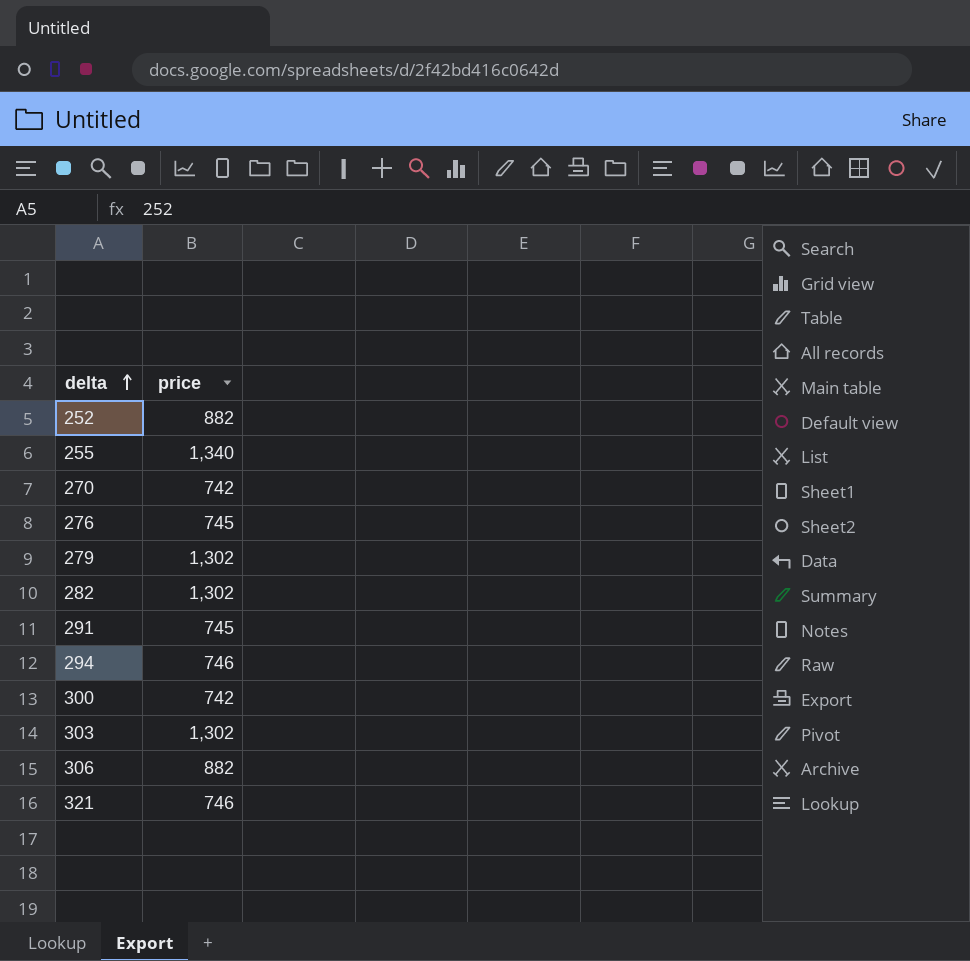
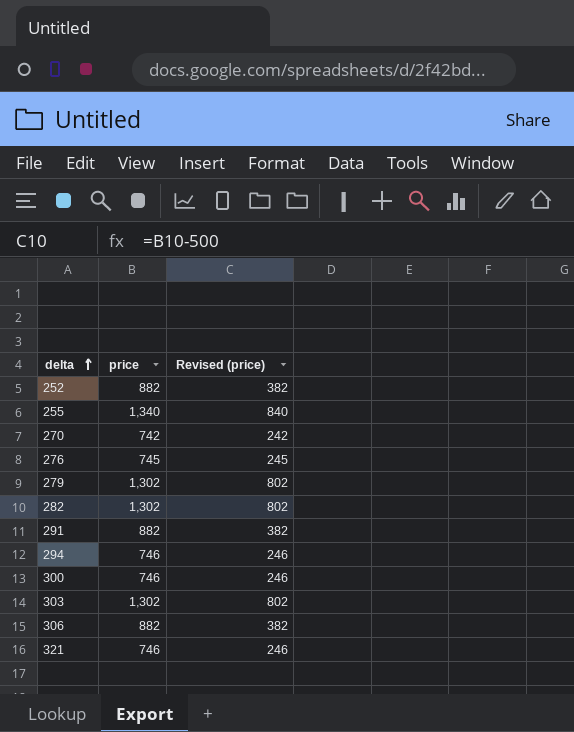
column Revised (price) | formula: none -> [price] - 500
291 | price: 745 -> 882
300 | price: 742 -> 746

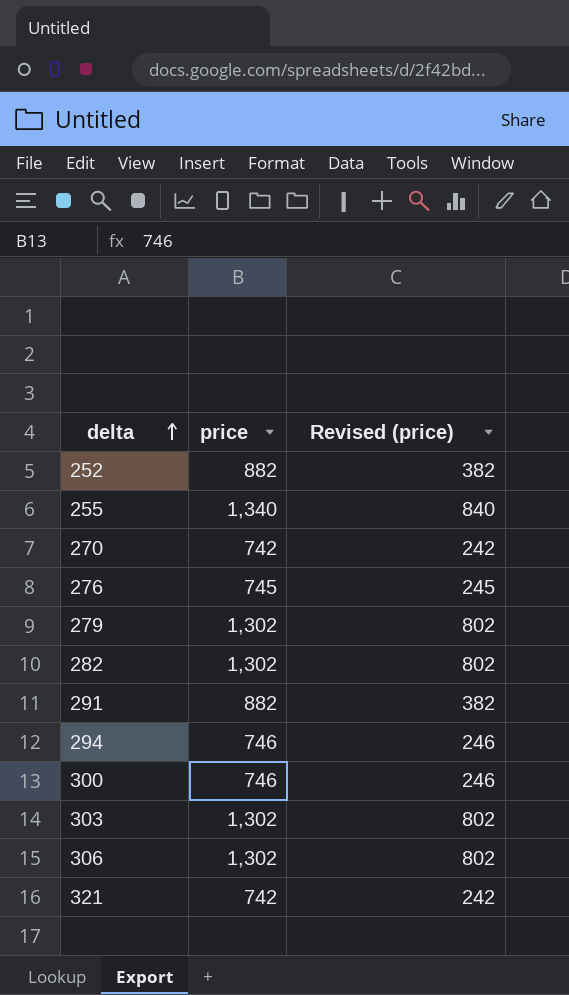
306 | price: 882 -> 1,302
306 | Revised (price): 382 -> 802
321 | price: 746 -> 742
321 | Revised (price): 246 -> 242

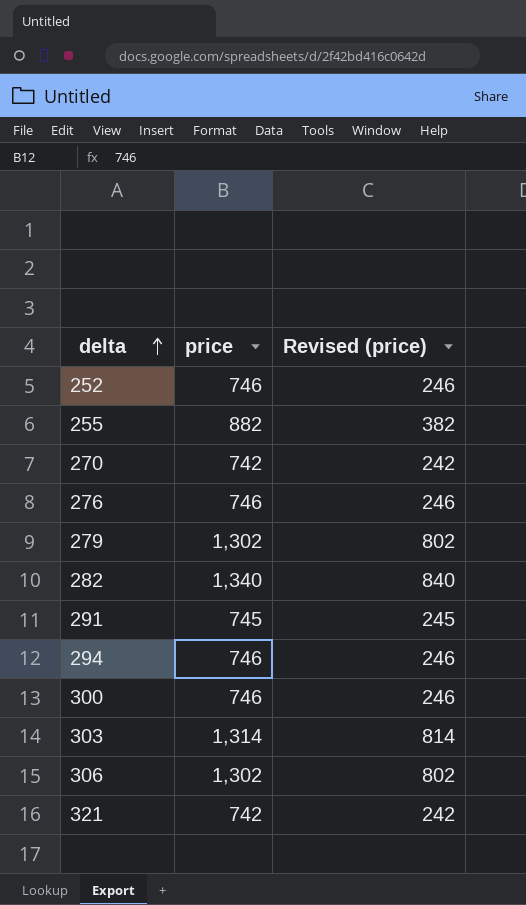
252 | price: 882 -> 746
252 | Revised (price): 382 -> 246
255 | price: 1,340 -> 882
255 | Revised (price): 840 -> 382
276 | price: 745 -> 746
276 | Revised (price): 245 -> 246
282 | price: 1,302 -> 1,340
282 | Revised (price): 802 -> 840
291 | price: 882 -> 745
291 | Revised (price): 382 -> 245
303 | price: 1,302 -> 1,314
303 | Revised (price): 802 -> 814

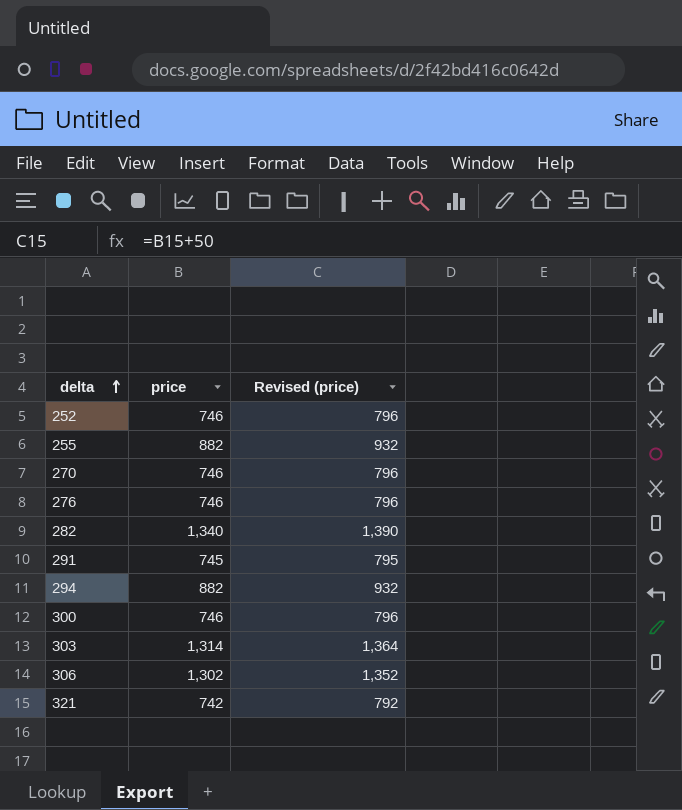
column Revised (price) | formula: [price] - 500 -> [price] + 50
row 279: 1,302 | 802 -> none
270 | price: 742 -> 746
294 | price: 746 -> 882

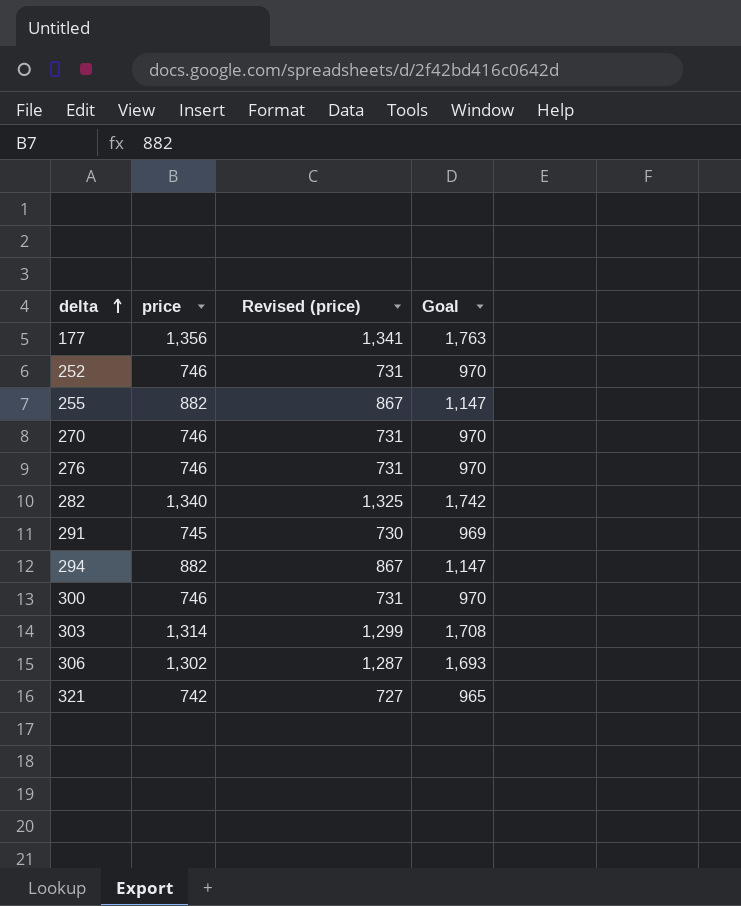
column Revised (price) | formula: [price] + 50 -> [price] - 15
column Goal | formula: none -> [price] * 1.3
row 177: none -> 1,356 | 1,341 | 1,763

